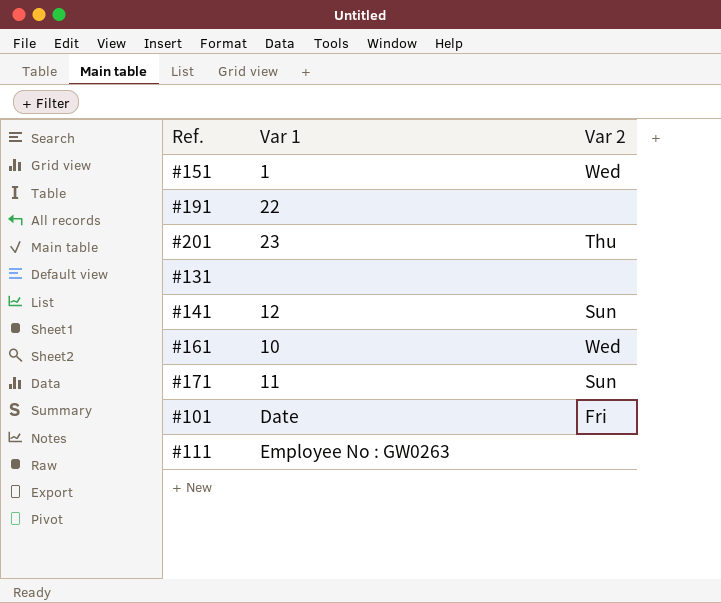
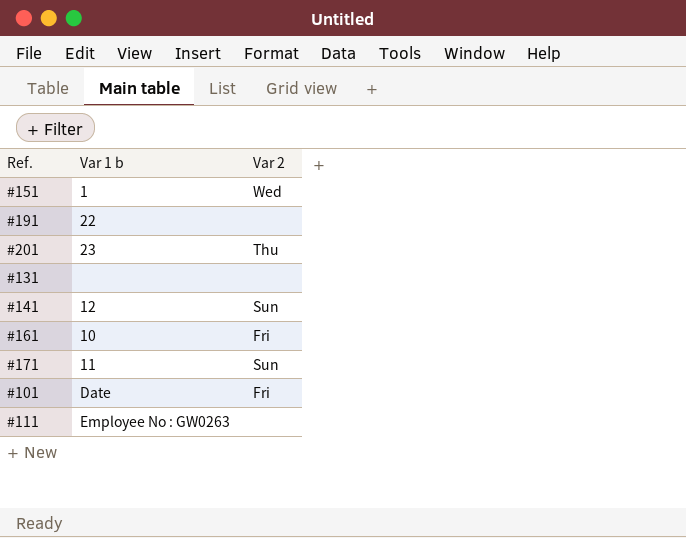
column name: Var 1 -> Var 1 b
#161 | Var 2: Wed -> Fri

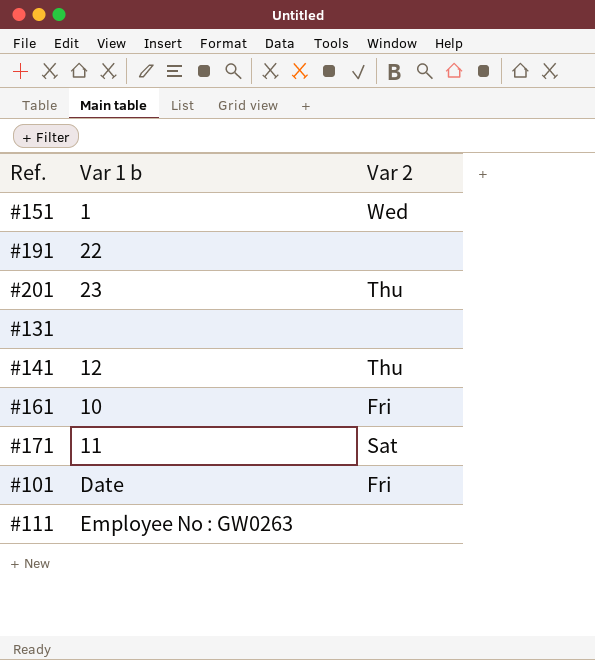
#141 | Var 2: Sun -> Thu
#171 | Var 2: Sun -> Sat

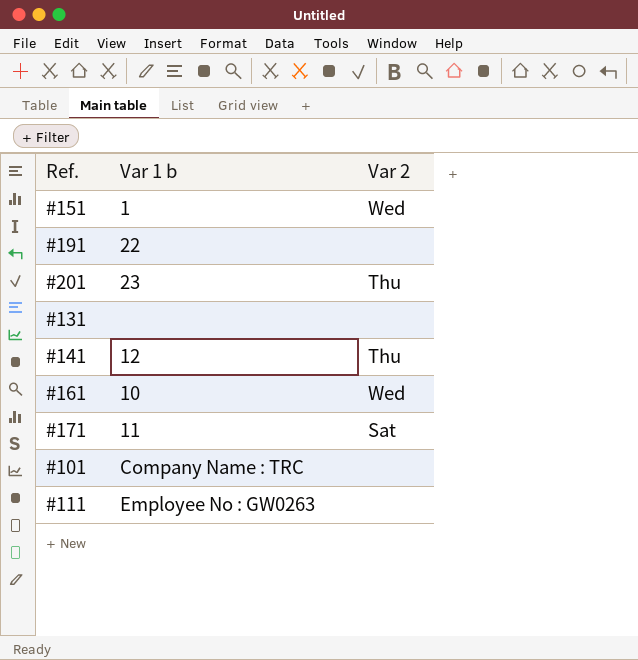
#161 | Var 2: Fri -> Wed
#101 | Var 1 b: Date -> Company Name : TRC
#101 | Var 2: Fri -> none

